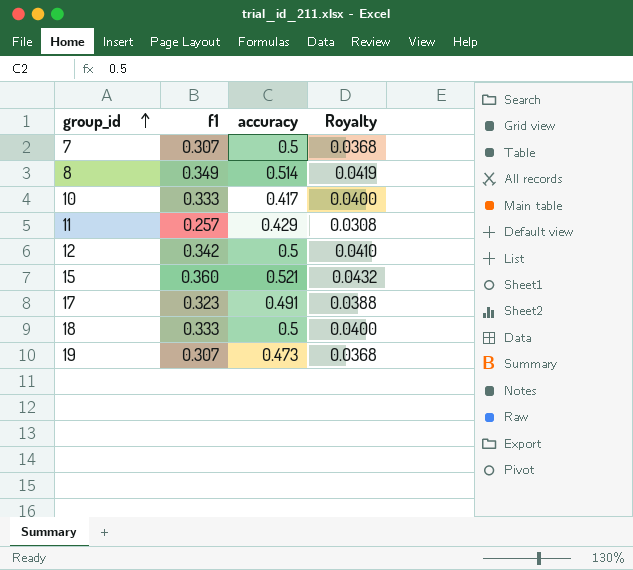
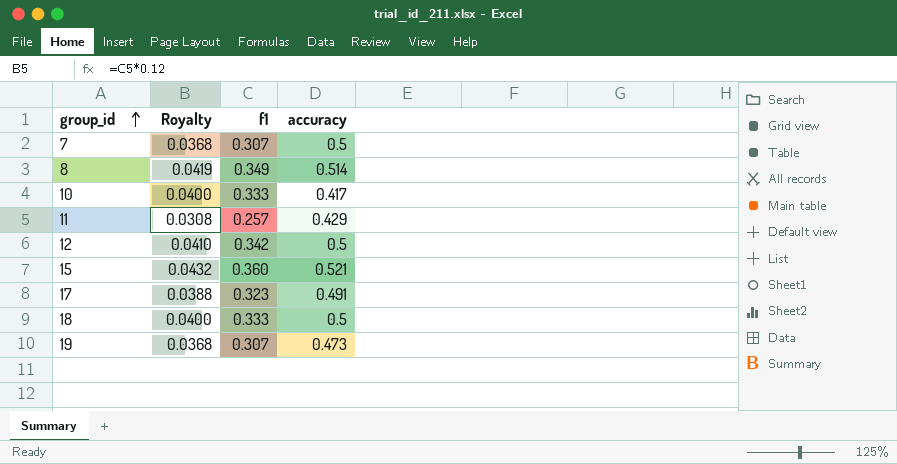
column Royalty | position: 4 -> 2

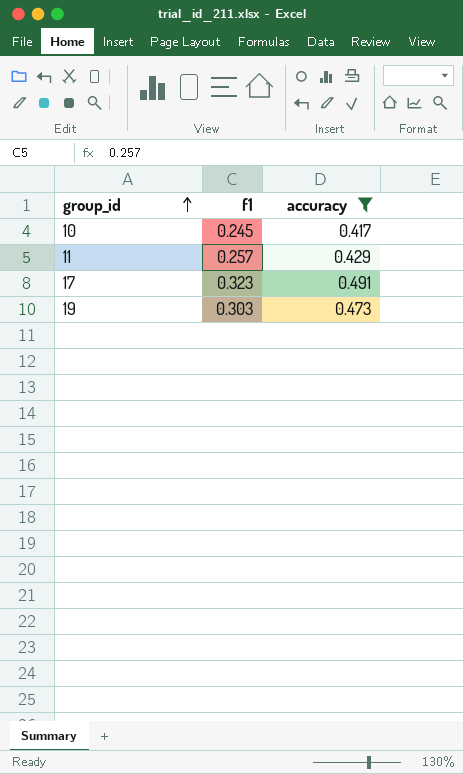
filter: none -> accuracy <= 0.491
column Royalty | formula: [f1] * 0.12 -> none
10 | f1: 0.333 -> 0.245
19 | f1: 0.307 -> 0.303

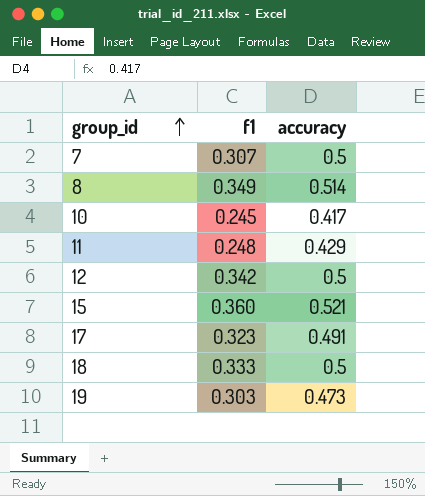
filter: accuracy <= 0.491 -> none
11 | f1: 0.257 -> 0.248

